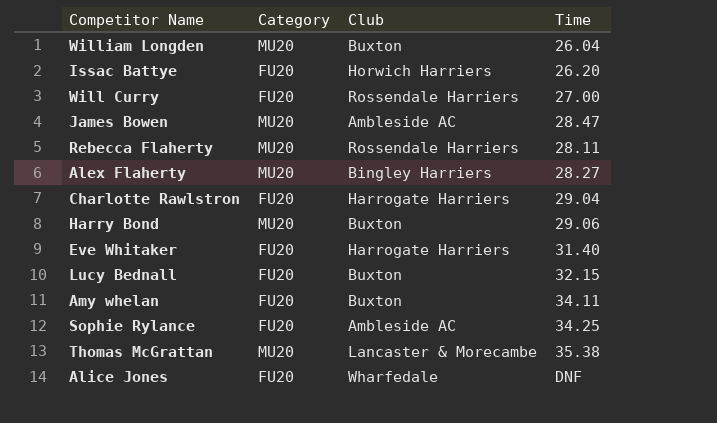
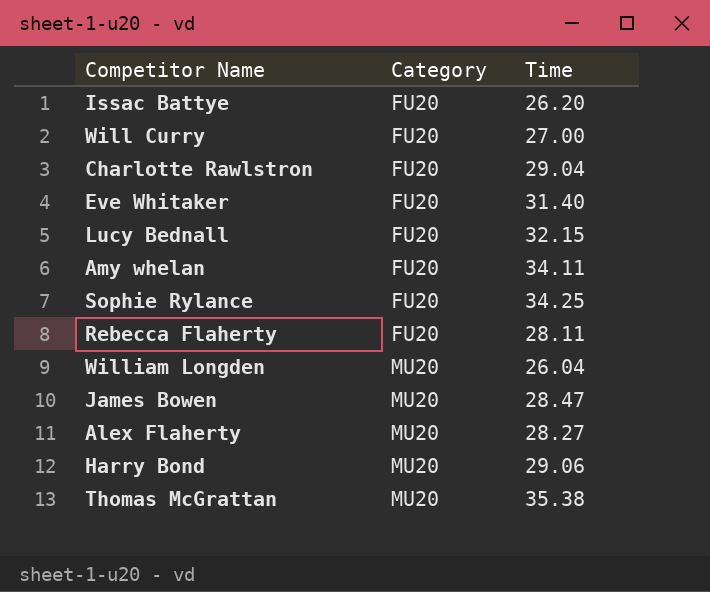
row order: none -> Category ascending
column Club | position: 3 -> none
row Alice Jones: FU20 | Wharfedale | DNF -> none
Rebecca Flaherty | Category: MU20 -> FU20

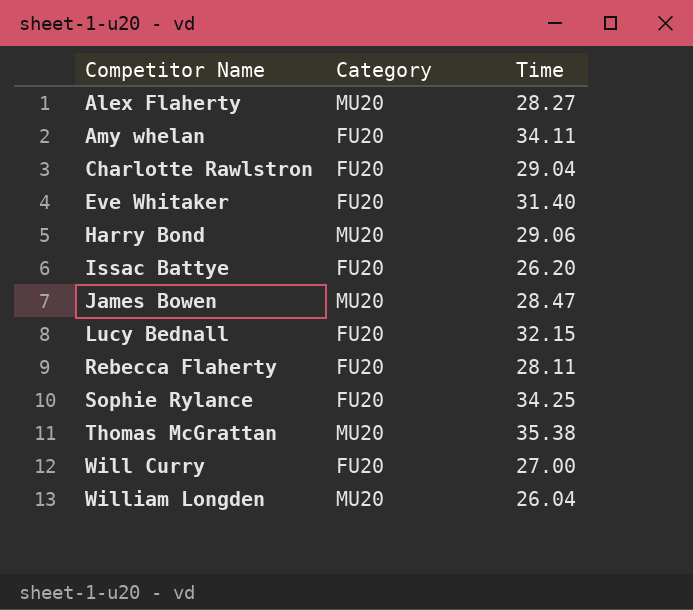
row order: Category ascending -> Competitor Name ascending

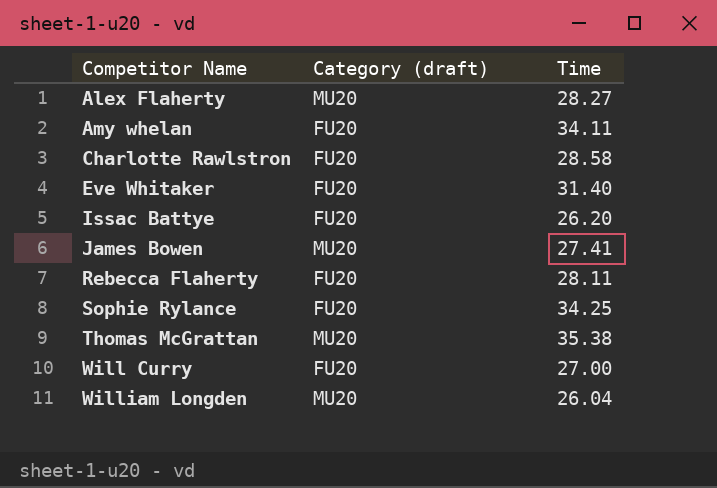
column name: Category -> Category (draft)
row Harry Bond: MU20 | 29.06 -> none
row Lucy Bednall: FU20 | 32.15 -> none
Charlotte Rawlstron | Time: 29.04 -> 28.58
James Bowen | Time: 28.47 -> 27.41

